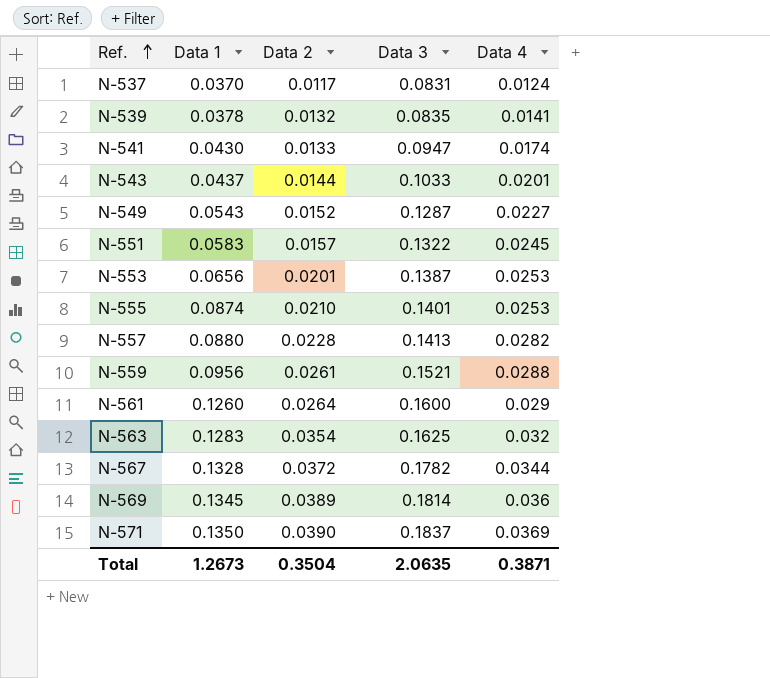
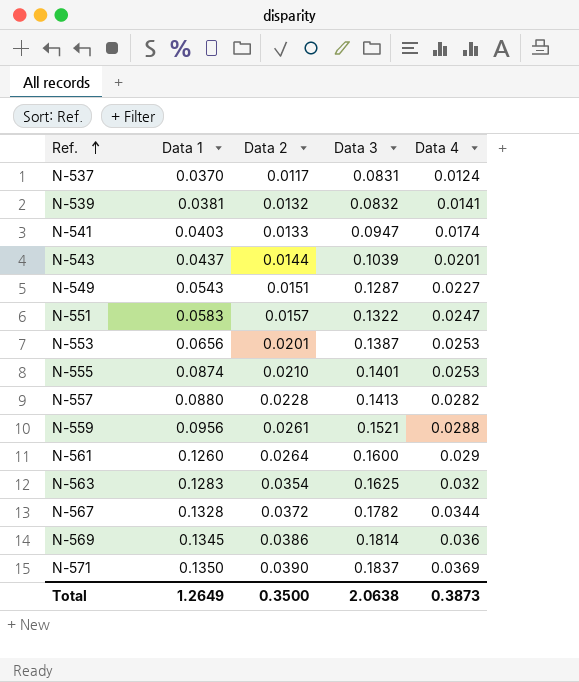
N-539 | Data 1: 0.0378 -> 0.0381
N-539 | Data 3: 0.0835 -> 0.0832
N-541 | Data 1: 0.0430 -> 0.0403
N-543 | Data 3: 0.1033 -> 0.1039
N-549 | Data 2: 0.0152 -> 0.0151
N-551 | Data 4: 0.0245 -> 0.0247
N-569 | Data 2: 0.0389 -> 0.0386
Total | Data 1: 1.2673 -> 1.2649
Total | Data 2: 0.3504 -> 0.3500
Total | Data 3: 2.0635 -> 2.0638
Total | Data 4: 0.3871 -> 0.3873

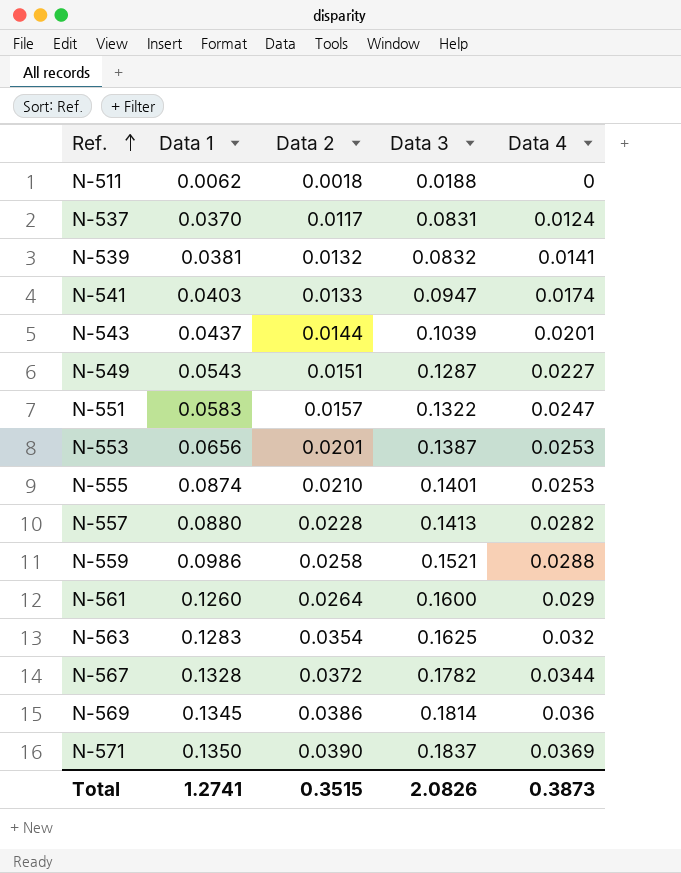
row N-511: none -> 0.0062 | 0.0018 | 0.0188 | 0
N-559 | Data 1: 0.0956 -> 0.0986
N-559 | Data 2: 0.0261 -> 0.0258
Total | Data 1: 1.2649 -> 1.2741
Total | Data 2: 0.3500 -> 0.3515
Total | Data 3: 2.0638 -> 2.0826

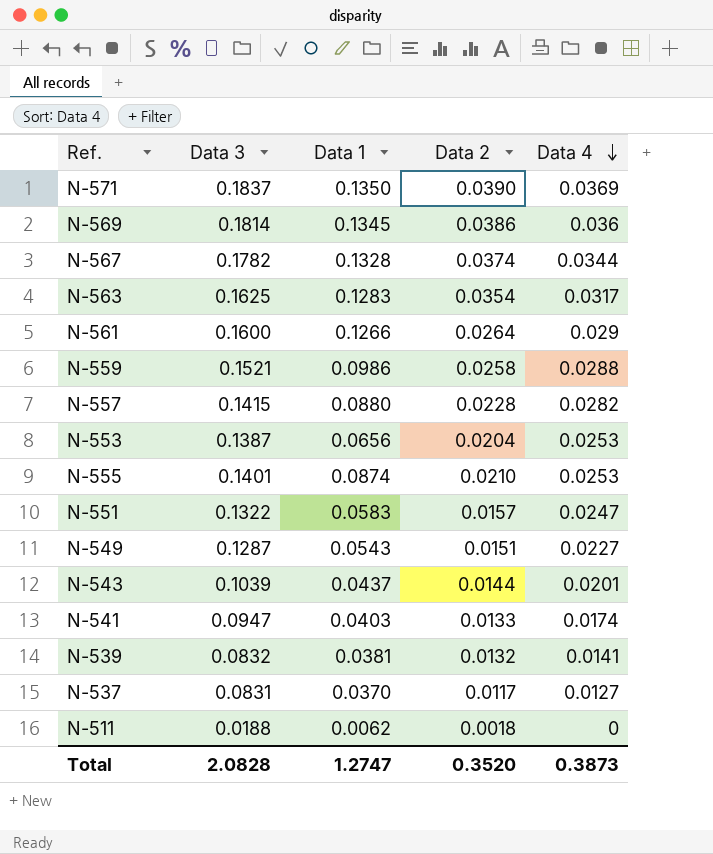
row order: Ref. ascending -> Data 4 descending
column Data 3 | position: 4 -> 2
N-567 | Data 2: 0.0372 -> 0.0374
N-563 | Data 4: 0.032 -> 0.0317
N-561 | Data 1: 0.1260 -> 0.1266
N-557 | Data 3: 0.1413 -> 0.1415
N-553 | Data 2: 0.0201 -> 0.0204
N-537 | Data 4: 0.0124 -> 0.0127
Total | Data 3: 2.0826 -> 2.0828
Total | Data 1: 1.2741 -> 1.2747
Total | Data 2: 0.3515 -> 0.3520

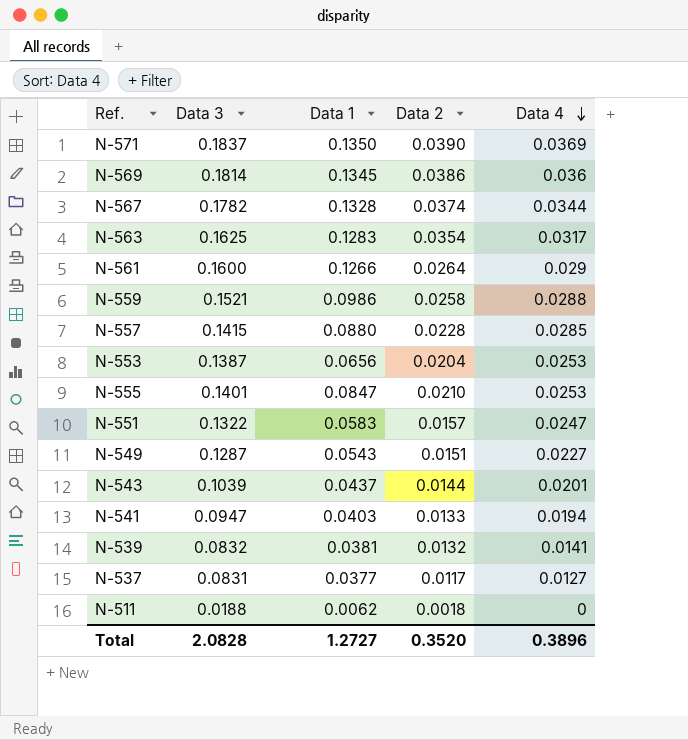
N-557 | Data 4: 0.0282 -> 0.0285
N-555 | Data 1: 0.0874 -> 0.0847
N-541 | Data 4: 0.0174 -> 0.0194
N-537 | Data 1: 0.0370 -> 0.0377
Total | Data 1: 1.2747 -> 1.2727
Total | Data 4: 0.3873 -> 0.3896

